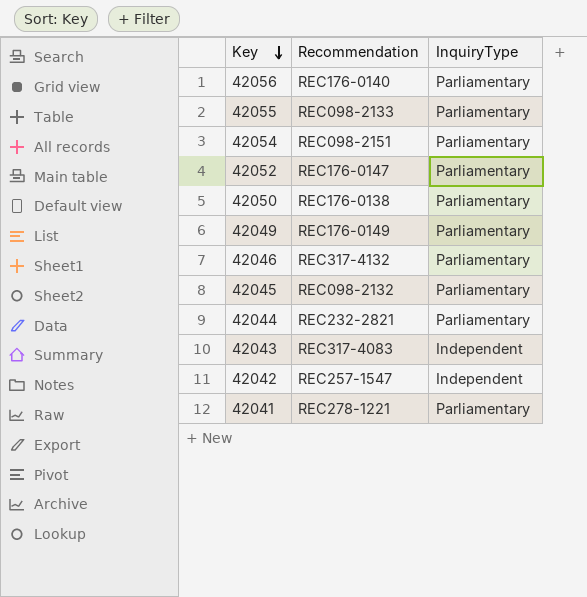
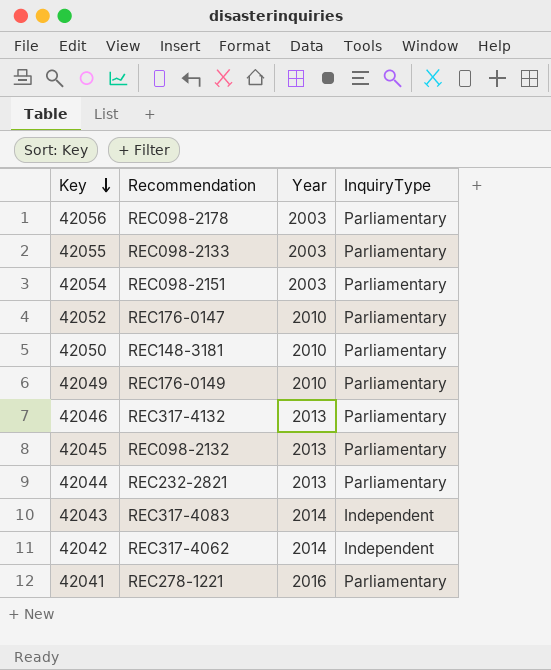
column Year | position: none -> 3
42056 | Recommendation: REC176-0140 -> REC098-2178
42050 | Recommendation: REC176-0138 -> REC148-3181
42042 | Recommendation: REC257-1547 -> REC317-4062

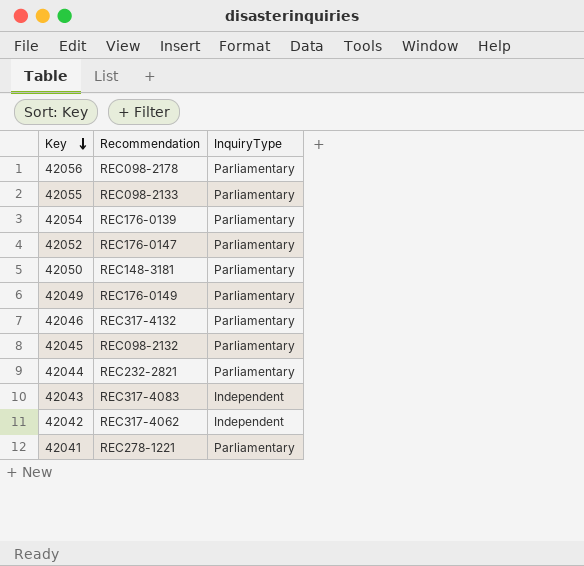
column Year | position: 3 -> none
42054 | Recommendation: REC098-2151 -> REC176-0139

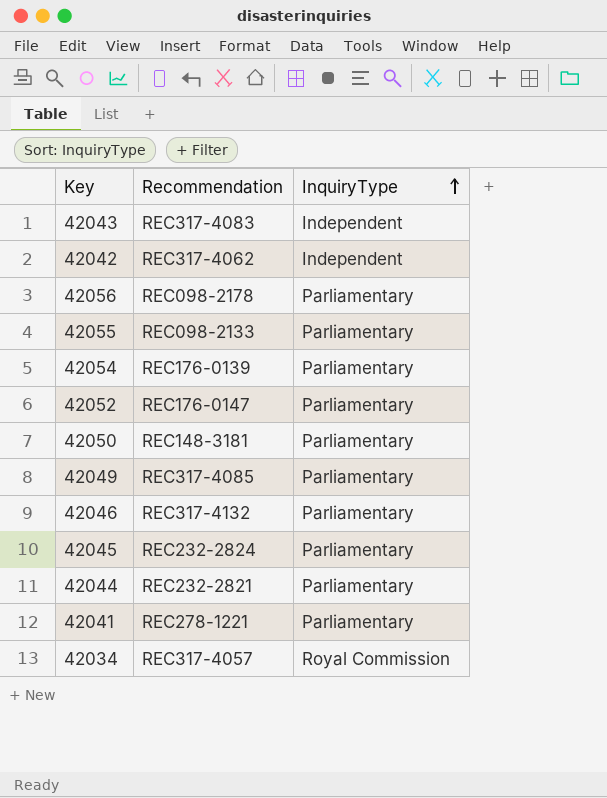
row order: Key descending -> InquiryType ascending
42049 | Recommendation: REC176-0149 -> REC317-4085
42045 | Recommendation: REC098-2132 -> REC232-2824
row 42034: none -> REC317-4057 | Royal Commission

